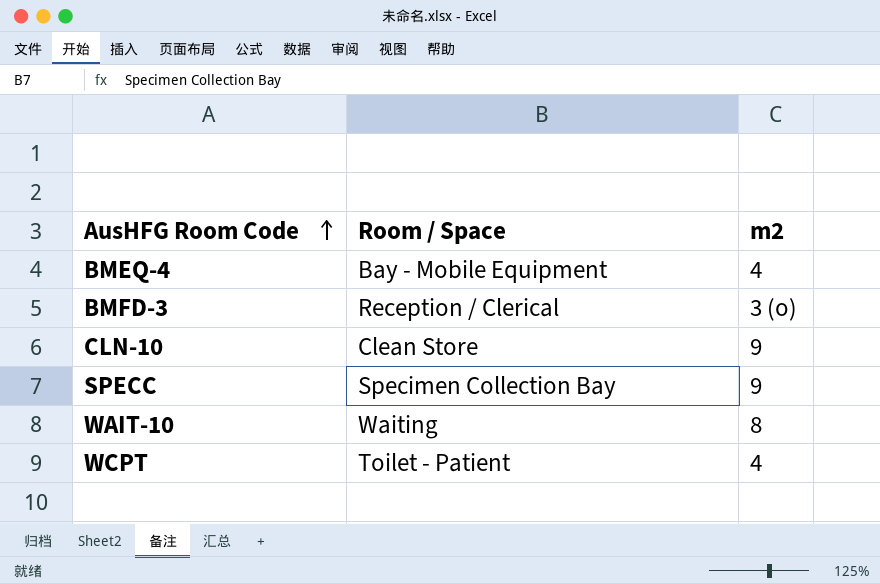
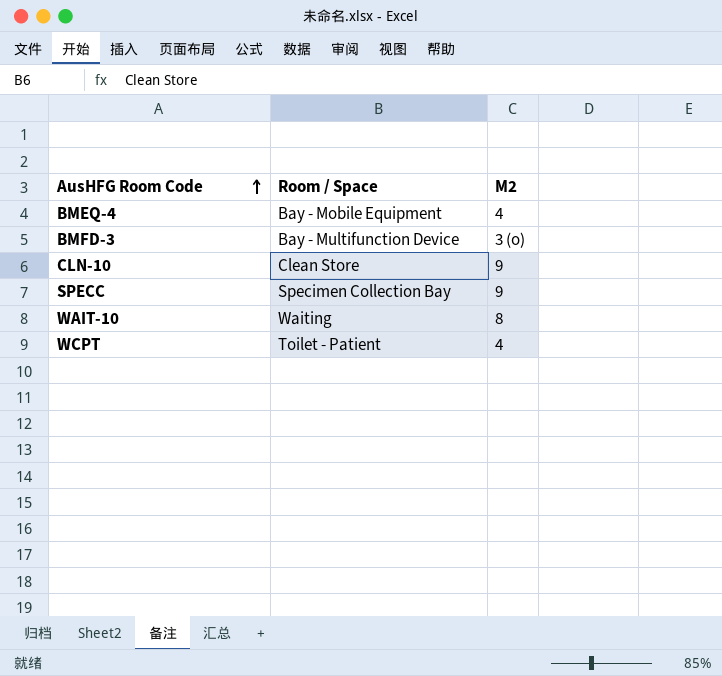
column name: m2 -> M2
BMFD-3 | Room / Space: Reception / Clerical -> Bay - Multifunction Device

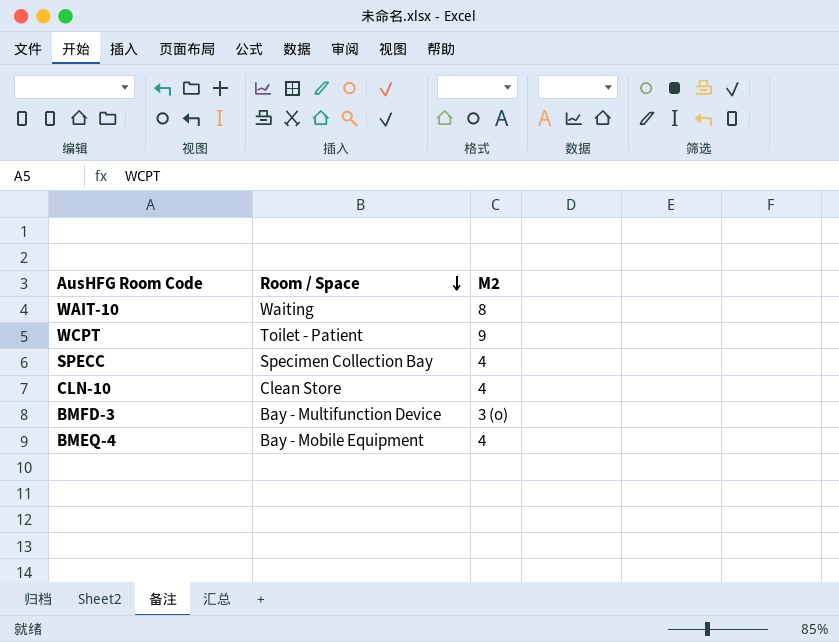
row order: AusHFG Room Code ascending -> Room / Space descending
WCPT | M2: 4 -> 9
SPECC | M2: 9 -> 4
CLN-10 | M2: 9 -> 4

